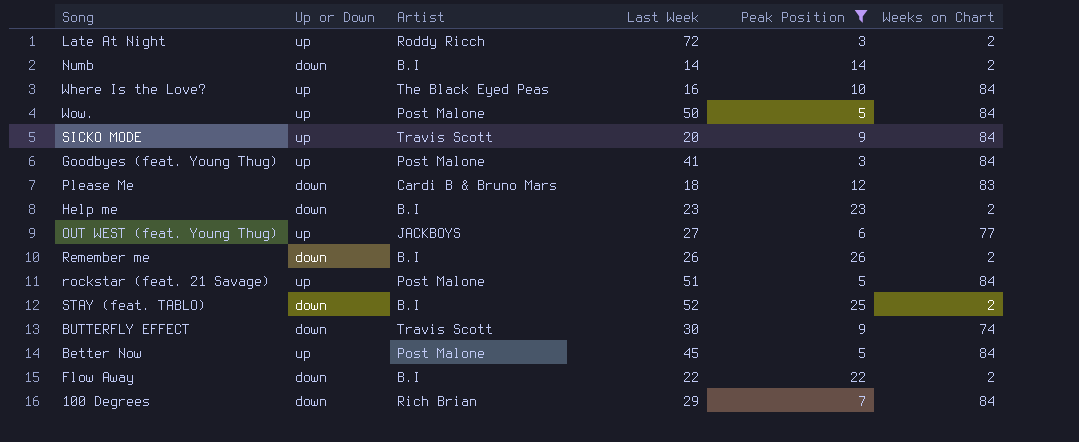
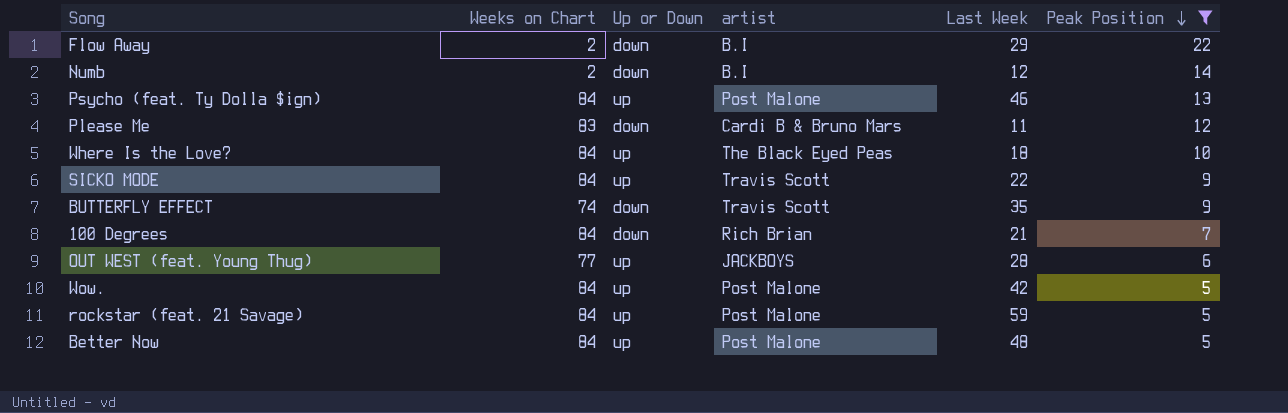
row order: none -> Peak Position descending
column Weeks on Chart | position: 6 -> 2
column name: Artist -> artist
row Late At Night: up | Roddy Ricch | 72 | 3 | 2 -> none
row Goodbyes (feat. Young Thug): up | Post Malone | 41 | 3 | 84 -> none
row Help me: down | B.I | 23 | 23 | 2 -> none
row Remember me: down | B.I | 26 | 26 | 2 -> none
row STAY (feat. TABLO): down | B.I | 52 | 25 | 2 -> none
Flow Away | Last Week: 22 -> 29
Numb | Last Week: 14 -> 12
row Psycho (feat. Ty Dolla $ign): none -> 84 | up | Post Malone | 46 | 13
Please Me | Last Week: 18 -> 11
Where Is the Love? | Last Week: 16 -> 18
SICKO MODE | Last Week: 20 -> 22
BUTTERFLY EFFECT | Last Week: 30 -> 35
100 Degrees | Last Week: 29 -> 21
OUT WEST (feat. Young Thug) | Last Week: 27 -> 28
Wow. | Last Week: 50 -> 42
rockstar (feat. 21 Savage) | Last Week: 51 -> 59
Better Now | Last Week: 45 -> 48

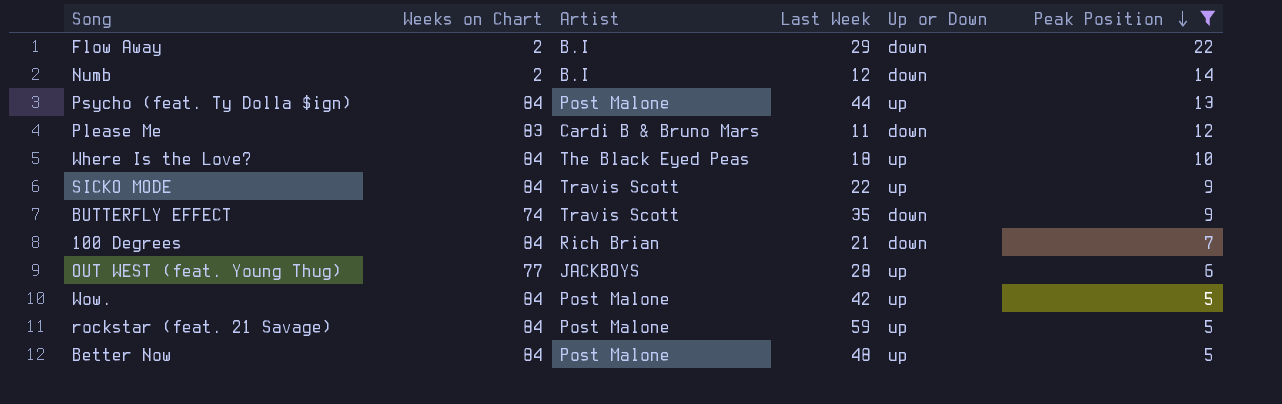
column name: artist -> Artist
column Up or Down | position: 3 -> 5
Psycho (feat. Ty Dolla $ign) | Last Week: 46 -> 44

